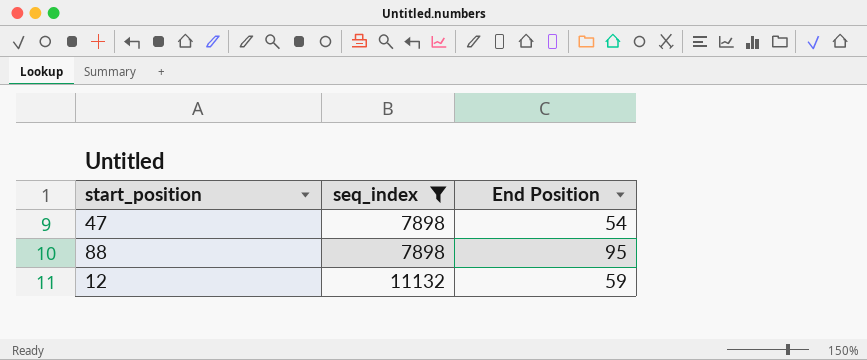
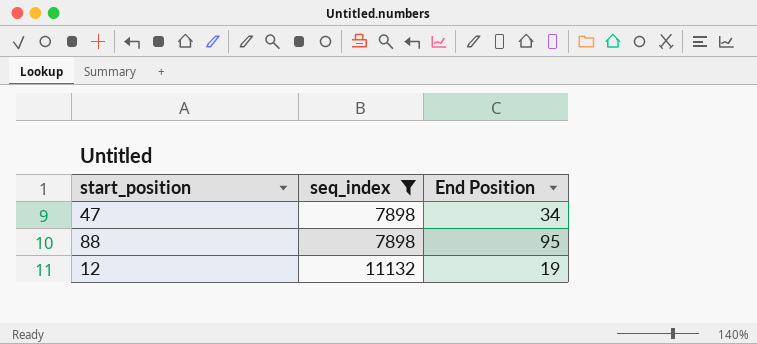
47 | End Position: 54 -> 34
12 | End Position: 59 -> 19

